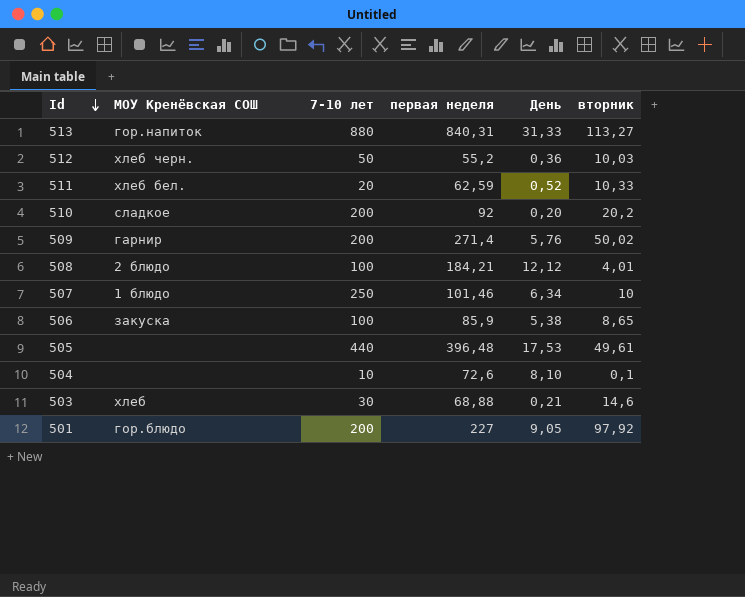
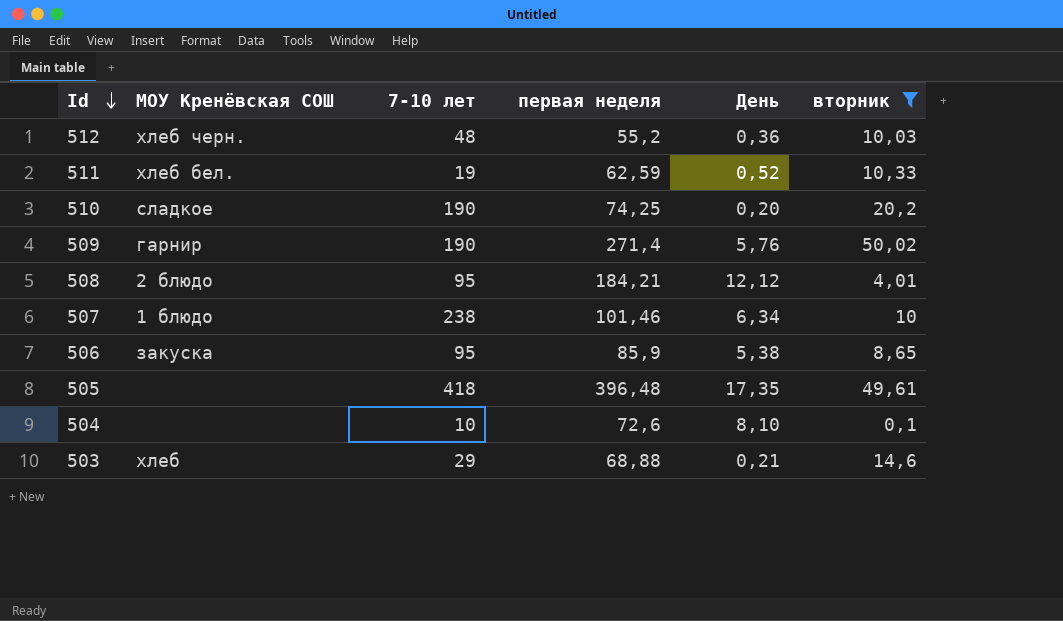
filter: none -> вторник <= 50,02
512 | 7-10 лет: 50 -> 48
511 | 7-10 лет: 20 -> 19
510 | 7-10 лет: 200 -> 190
510 | первая неделя: 92 -> 74,25
509 | 7-10 лет: 200 -> 190
508 | 7-10 лет: 100 -> 95
507 | 7-10 лет: 250 -> 238
506 | 7-10 лет: 100 -> 95
505 | 7-10 лет: 440 -> 418
505 | День: 17,53 -> 17,35
503 | 7-10 лет: 30 -> 29

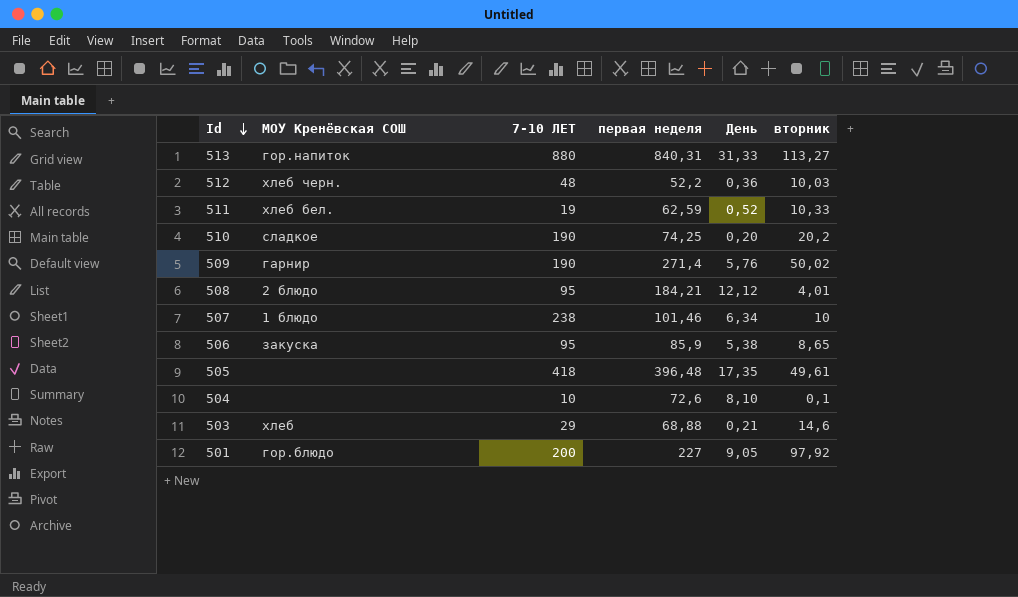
filter: вторник <= 50,02 -> none
column name: 7-10 лет -> 7-10 ЛЕТ
512 | первая неделя: 55,2 -> 52,2

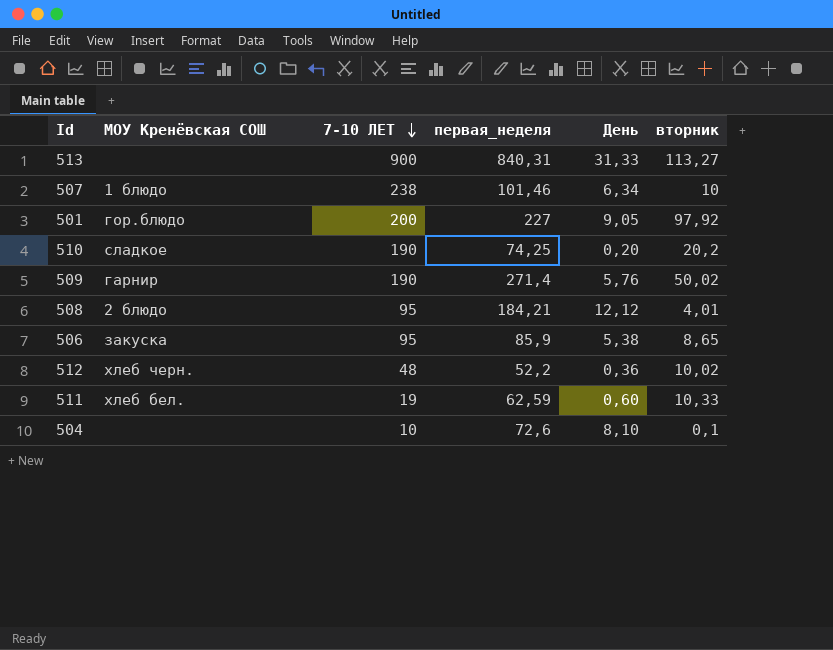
row order: Id descending -> 7-10 ЛЕТ descending
column name: первая неделя -> первая_неделя
row 505: none | 418 | 396,48 | 17,35 | 49,61 -> none
row 503: хлеб | 29 | 68,88 | 0,21 | 14,6 -> none
513 | МОУ Кренёвская СОШ: гор.напиток -> none
513 | 7-10 ЛЕТ: 880 -> 900
512 | вторник: 10,03 -> 10,02
511 | День: 0,52 -> 0,60

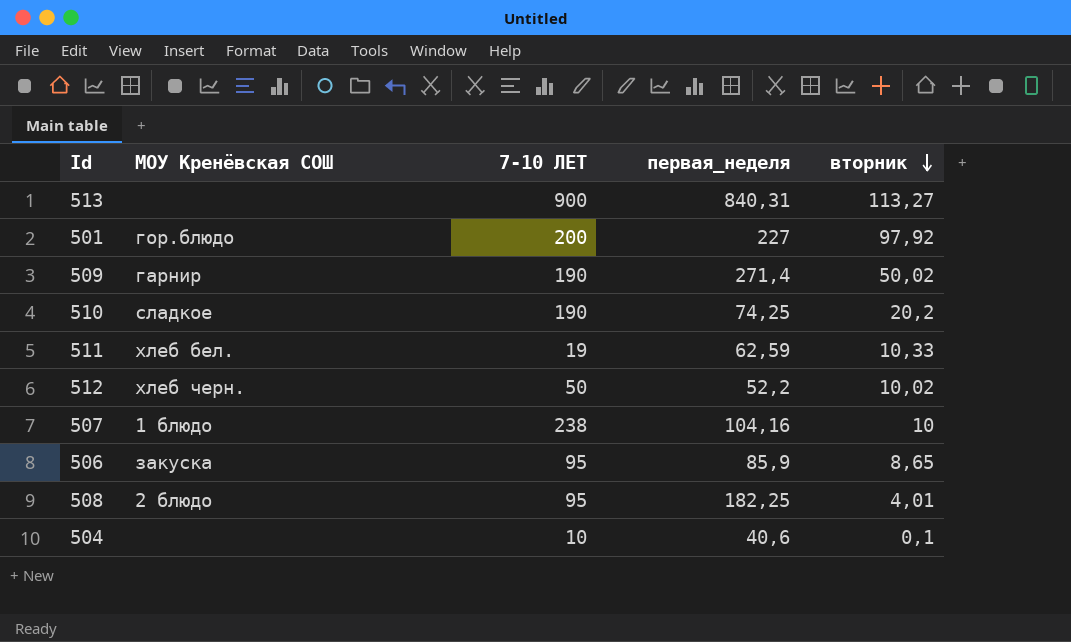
row order: 7-10 ЛЕТ descending -> вторник descending
column День | position: 5 -> none
512 | 7-10 ЛЕТ: 48 -> 50
507 | первая_неделя: 101,46 -> 104,16
508 | первая_неделя: 184,21 -> 182,25
504 | первая_неделя: 72,6 -> 40,6

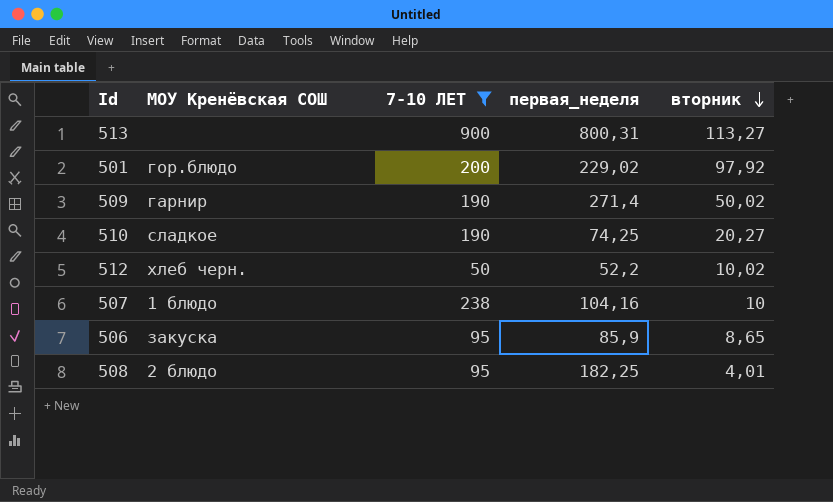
filter: none -> 7-10 ЛЕТ >= 50
513 | первая_неделя: 840,31 -> 800,31
501 | первая_неделя: 227 -> 229,02
510 | вторник: 20,2 -> 20,27

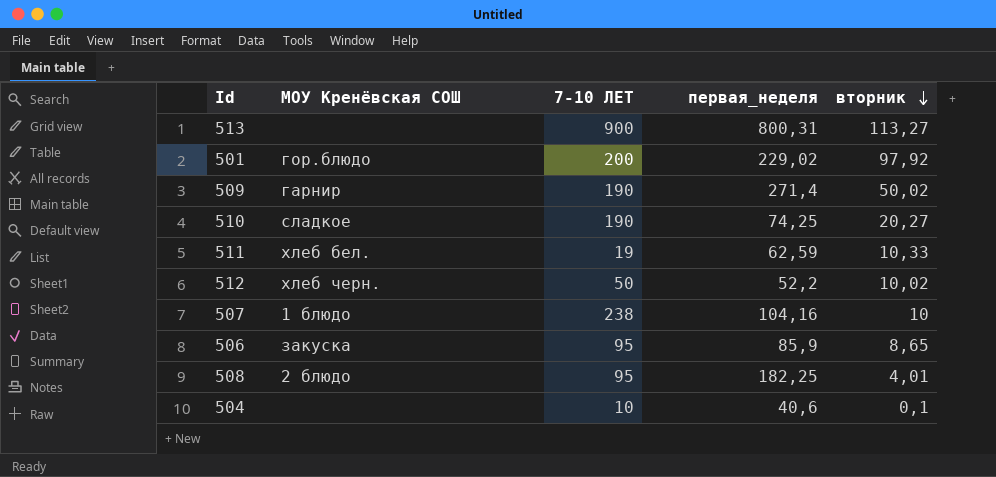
filter: 7-10 ЛЕТ >= 50 -> none

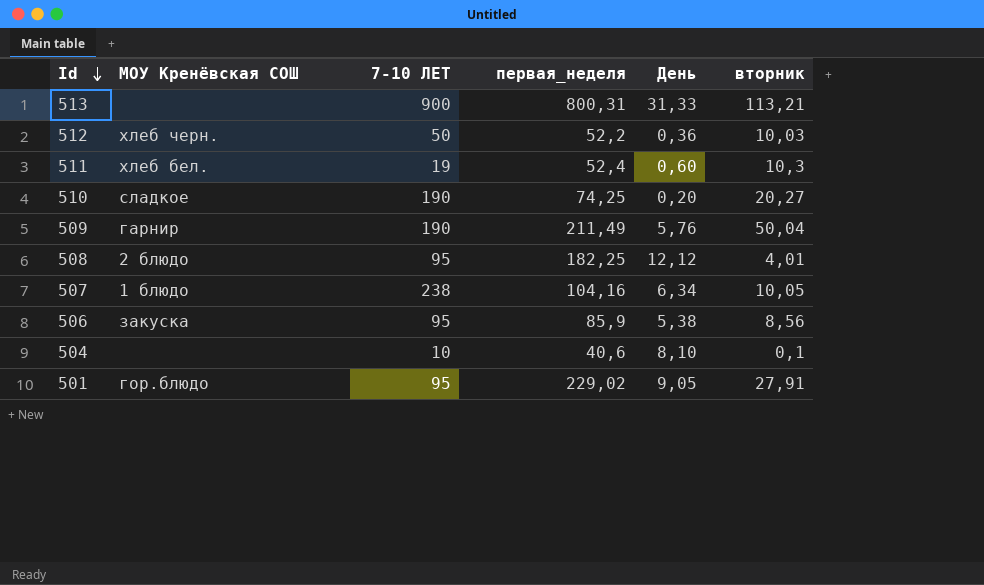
row order: вторник descending -> Id descending
column День | position: none -> 5
513 | вторник: 113,27 -> 113,21
512 | вторник: 10,02 -> 10,03
511 | первая_неделя: 62,59 -> 52,4
511 | вторник: 10,33 -> 10,3
509 | первая_неделя: 271,4 -> 211,49
509 | вторник: 50,02 -> 50,04
507 | вторник: 10 -> 10,05
506 | вторник: 8,65 -> 8,56
501 | 7-10 ЛЕТ: 200 -> 95
501 | вторник: 97,92 -> 27,91

